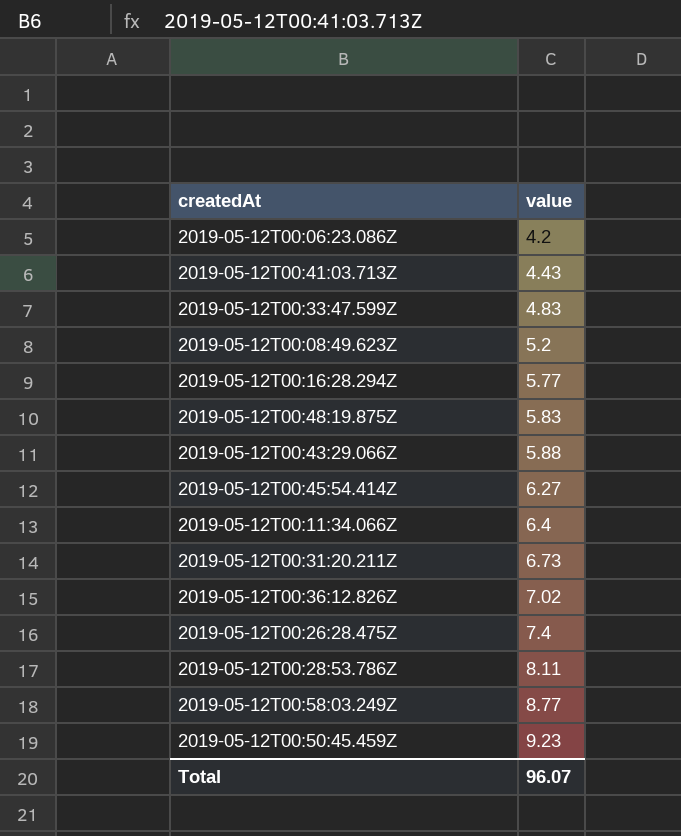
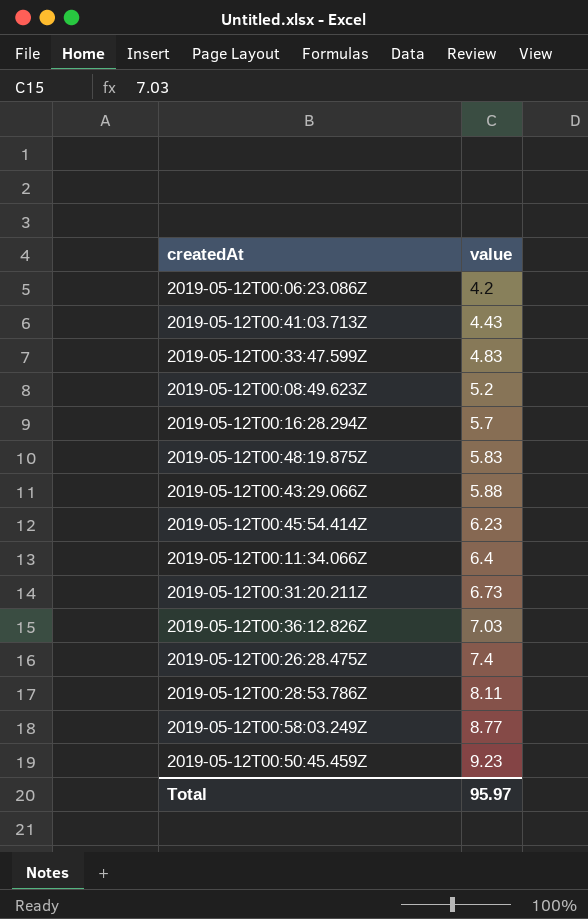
2019-05-12T00:16:28.294Z | value: 5.77 -> 5.7
2019-05-12T00:45:54.414Z | value: 6.27 -> 6.23
2019-05-12T00:36:12.826Z | value: 7.02 -> 7.03
Total | value: 96.07 -> 95.97

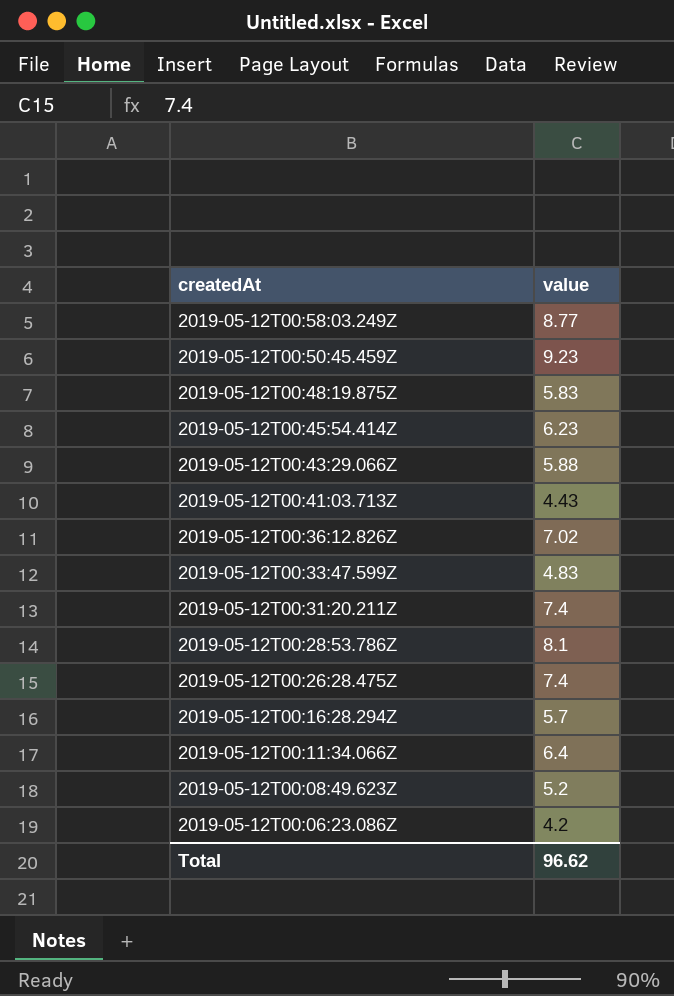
row order: value ascending -> createdAt descending
2019-05-12T00:36:12.826Z | value: 7.03 -> 7.02
2019-05-12T00:31:20.211Z | value: 6.73 -> 7.4
2019-05-12T00:28:53.786Z | value: 8.11 -> 8.1
Total | value: 95.97 -> 96.62

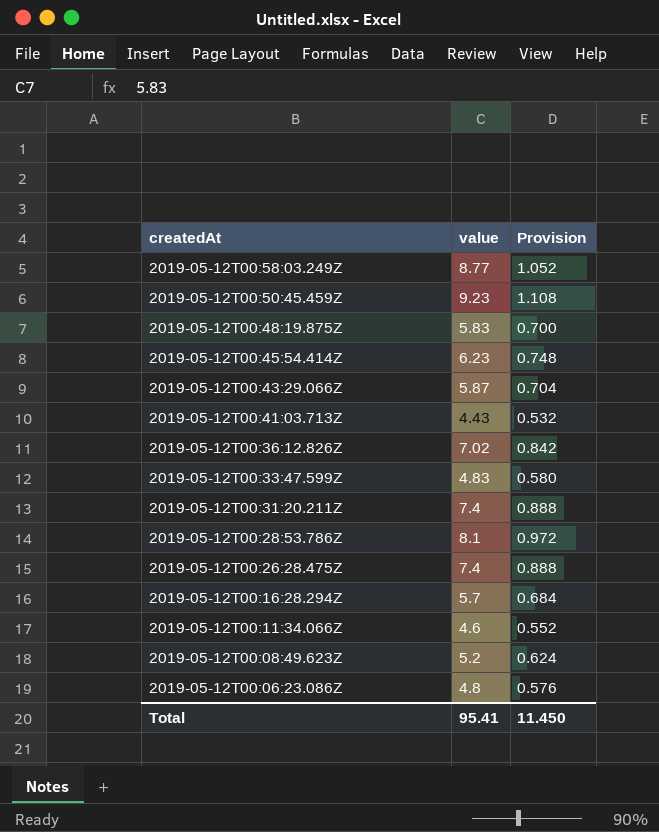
column Provision | formula: none -> [value] * 0.12
2019-05-12T00:43:29.066Z | value: 5.88 -> 5.87
2019-05-12T00:11:34.066Z | value: 6.4 -> 4.6
2019-05-12T00:06:23.086Z | value: 4.2 -> 4.8
Total | value: 96.62 -> 95.41

